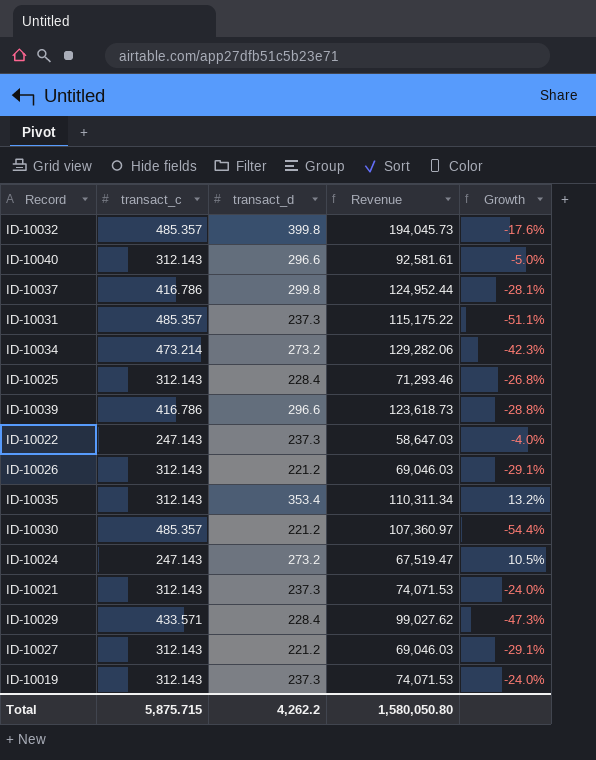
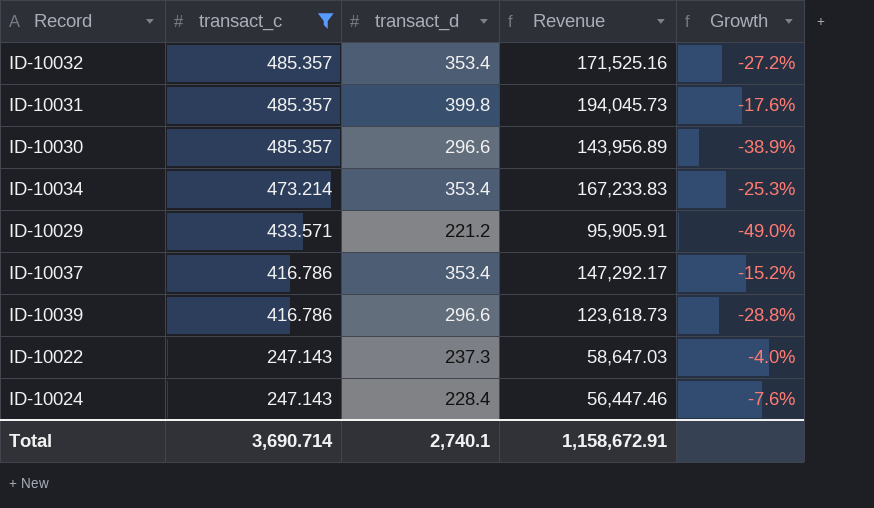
filter: none -> transact_c != 312.143
row order: none -> transact_c descending
ID-10032 | transact_d: 399.8 -> 353.4
ID-10032 | Revenue: 194,045.73 -> 171,525.16
ID-10032 | Growth: -17.6% -> -27.2%
ID-10031 | transact_d: 237.3 -> 399.8
ID-10031 | Revenue: 115,175.22 -> 194,045.73
ID-10031 | Growth: -51.1% -> -17.6%
ID-10030 | transact_d: 221.2 -> 296.6
ID-10030 | Revenue: 107,360.97 -> 143,956.89
ID-10030 | Growth: -54.4% -> -38.9%
ID-10034 | transact_d: 273.2 -> 353.4
ID-10034 | Revenue: 129,282.06 -> 167,233.83
ID-10034 | Growth: -42.3% -> -25.3%
ID-10029 | transact_d: 228.4 -> 221.2
ID-10029 | Revenue: 99,027.62 -> 95,905.91
ID-10029 | Growth: -47.3% -> -49.0%
ID-10037 | transact_d: 299.8 -> 353.4
ID-10037 | Revenue: 124,952.44 -> 147,292.17
ID-10037 | Growth: -28.1% -> -15.2%
ID-10024 | transact_d: 273.2 -> 228.4
ID-10024 | Revenue: 67,519.47 -> 56,447.46
ID-10024 | Growth: 10.5% -> -7.6%
Total | transact_c: 5,875.715 -> 3,690.714
Total | transact_d: 4,262.2 -> 2,740.1
Total | Revenue: 1,580,050.80 -> 1,158,672.91

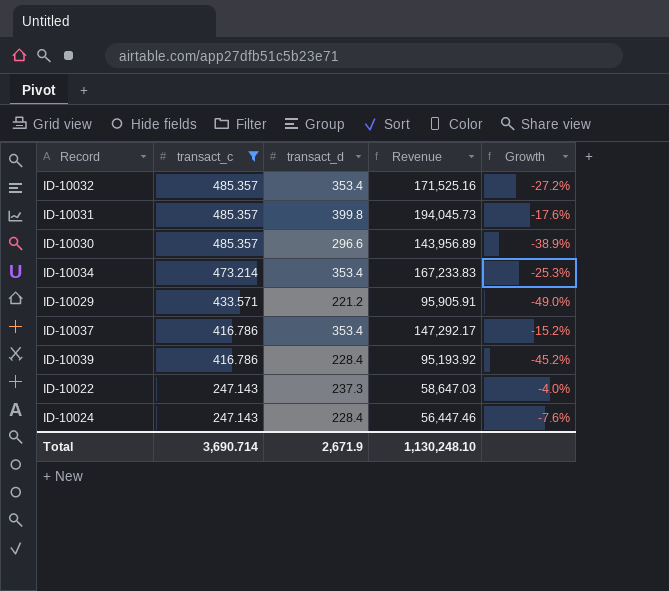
ID-10039 | transact_d: 296.6 -> 228.4
ID-10039 | Revenue: 123,618.73 -> 95,193.92
ID-10039 | Growth: -28.8% -> -45.2%
Total | transact_d: 2,740.1 -> 2,671.9
Total | Revenue: 1,158,672.91 -> 1,130,248.10

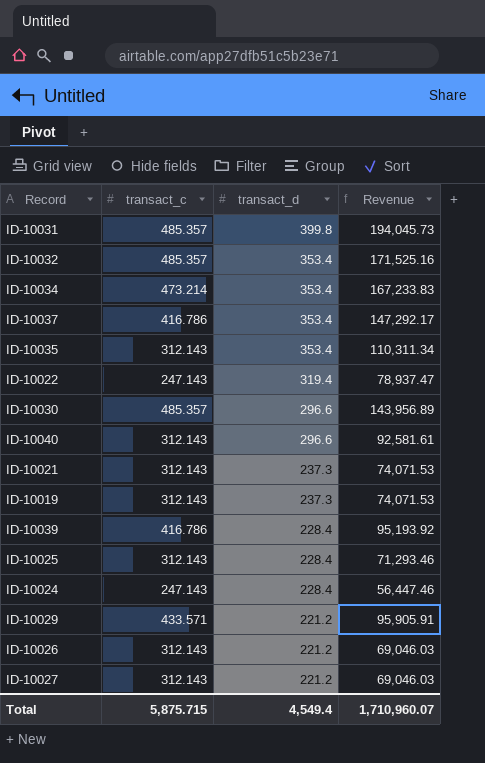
filter: transact_c != 312.143 -> none
row order: transact_c descending -> transact_d descending
column Growth | formula: ([transact_d] - [transact_c]) / [transact_c] -> none
ID-10022 | transact_d: 237.3 -> 319.4
ID-10022 | Revenue: 58,647.03 -> 78,937.47
Total | transact_c: 3,690.714 -> 5,875.715
Total | transact_d: 2,671.9 -> 4,549.4
Total | Revenue: 1,130,248.10 -> 1,710,960.07

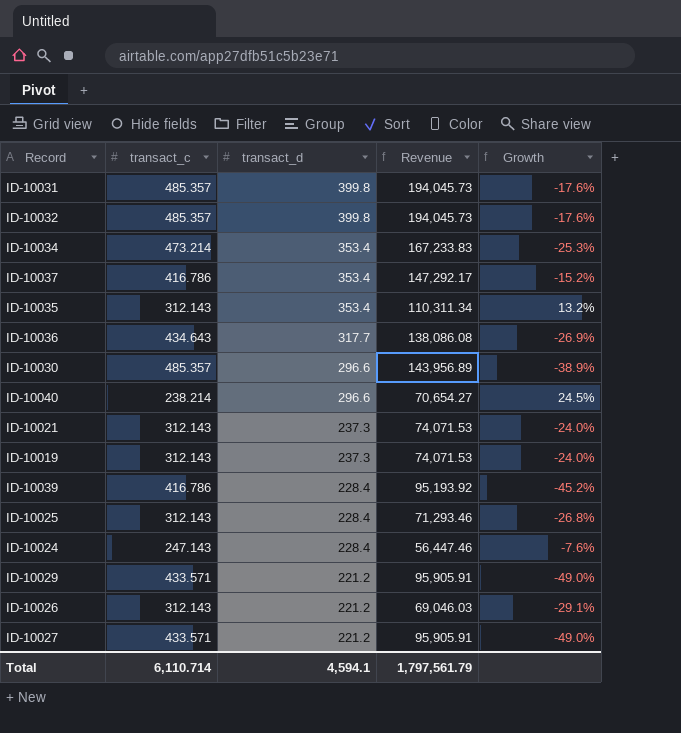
column Growth | formula: none -> ([transact_d] - [transact_c]) / [transact_c]
row ID-10022: 247.143 | 319.4 | 78,937.47 -> none
ID-10032 | transact_d: 353.4 -> 399.8
ID-10032 | Revenue: 171,525.16 -> 194,045.73
row ID-10036: none -> 434.643 | 317.7 | 138,086.08 | -26.9%
ID-10040 | transact_c: 312.143 -> 238.214
ID-10040 | Revenue: 92,581.61 -> 70,654.27
ID-10027 | transact_c: 312.143 -> 433.571
ID-10027 | Revenue: 69,046.03 -> 95,905.91
Total | transact_c: 5,875.715 -> 6,110.714
Total | transact_d: 4,549.4 -> 4,594.1
Total | Revenue: 1,710,960.07 -> 1,797,561.79

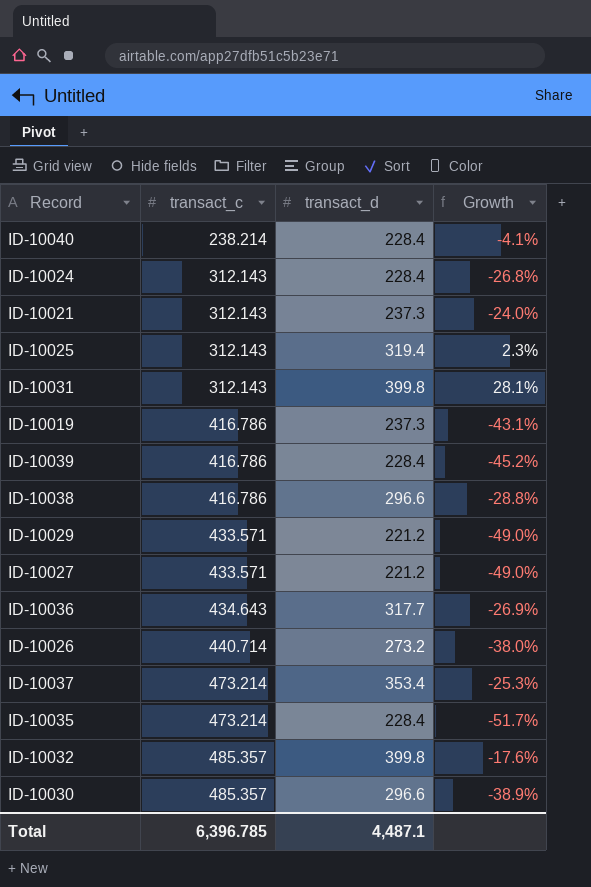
row order: transact_d descending -> transact_c ascending
column Revenue | formula: [transact_c] * [transact_d] -> none
row ID-10034: 473.214 | 353.4 | 167,233.83 | -25.3% -> none
ID-10040 | transact_d: 296.6 -> 228.4
ID-10040 | Growth: 24.5% -> -4.1%
ID-10024 | transact_c: 247.143 -> 312.143
ID-10024 | Growth: -7.6% -> -26.8%
ID-10025 | transact_d: 228.4 -> 319.4
ID-10025 | Growth: -26.8% -> 2.3%
ID-10031 | transact_c: 485.357 -> 312.143
ID-10031 | Growth: -17.6% -> 28.1%
ID-10019 | transact_c: 312.143 -> 416.786
ID-10019 | Growth: -24.0% -> -43.1%
row ID-10038: none -> 416.786 | 296.6 | -28.8%
ID-10026 | transact_c: 312.143 -> 440.714
ID-10026 | transact_d: 221.2 -> 273.2
ID-10026 | Growth: -29.1% -> -38.0%
ID-10037 | transact_c: 416.786 -> 473.214
ID-10037 | Growth: -15.2% -> -25.3%
ID-10035 | transact_c: 312.143 -> 473.214
ID-10035 | transact_d: 353.4 -> 228.4
ID-10035 | Growth: 13.2% -> -51.7%
Total | transact_c: 6,110.714 -> 6,396.785
Total | transact_d: 4,594.1 -> 4,487.1

